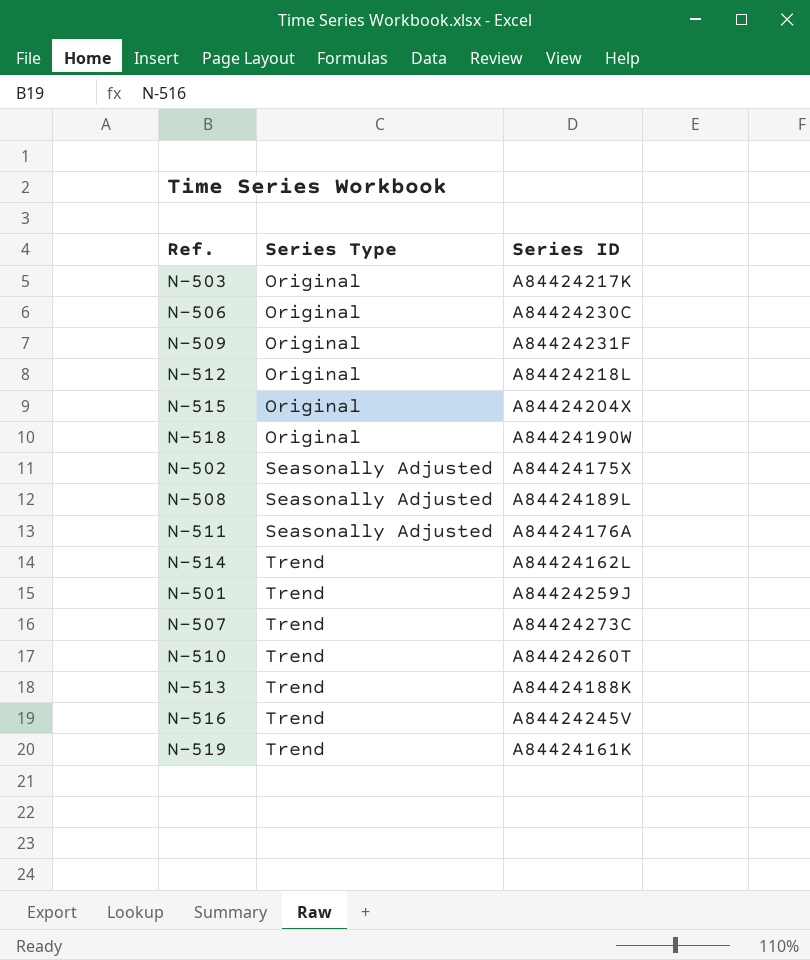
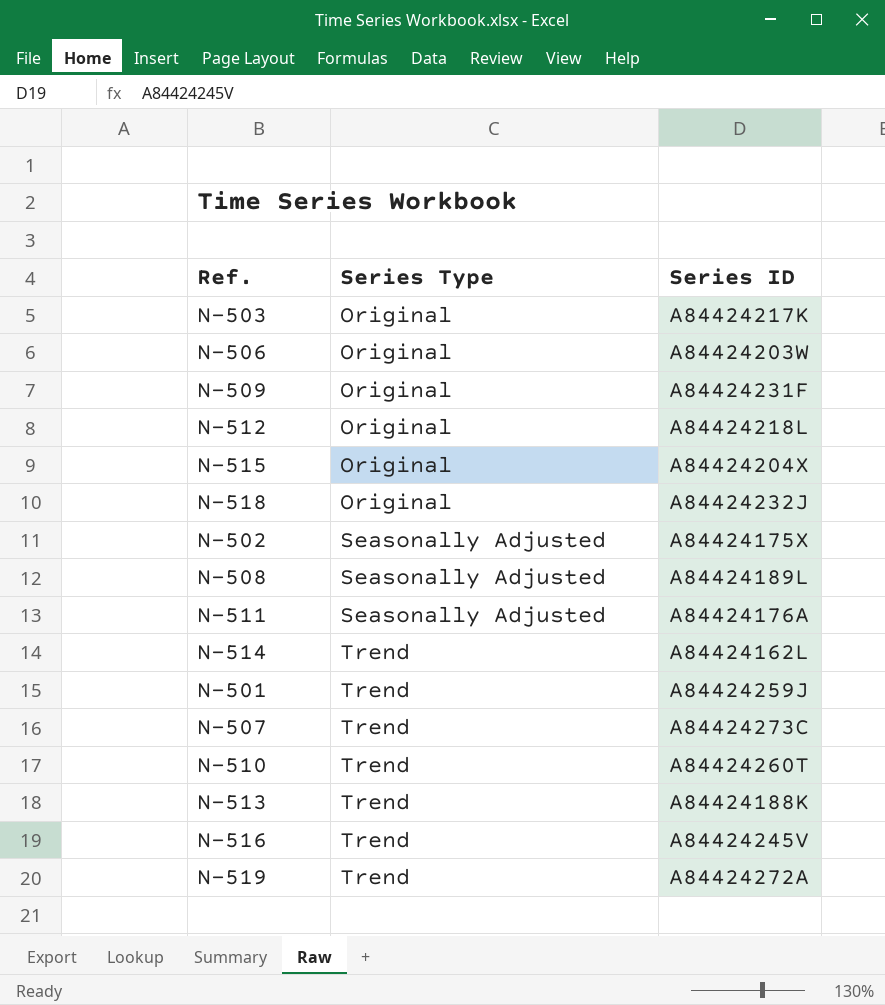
N-506 | Series ID: A84424230C -> A84424203W
N-518 | Series ID: A84424190W -> A84424232J
N-519 | Series ID: A84424161K -> A84424272A

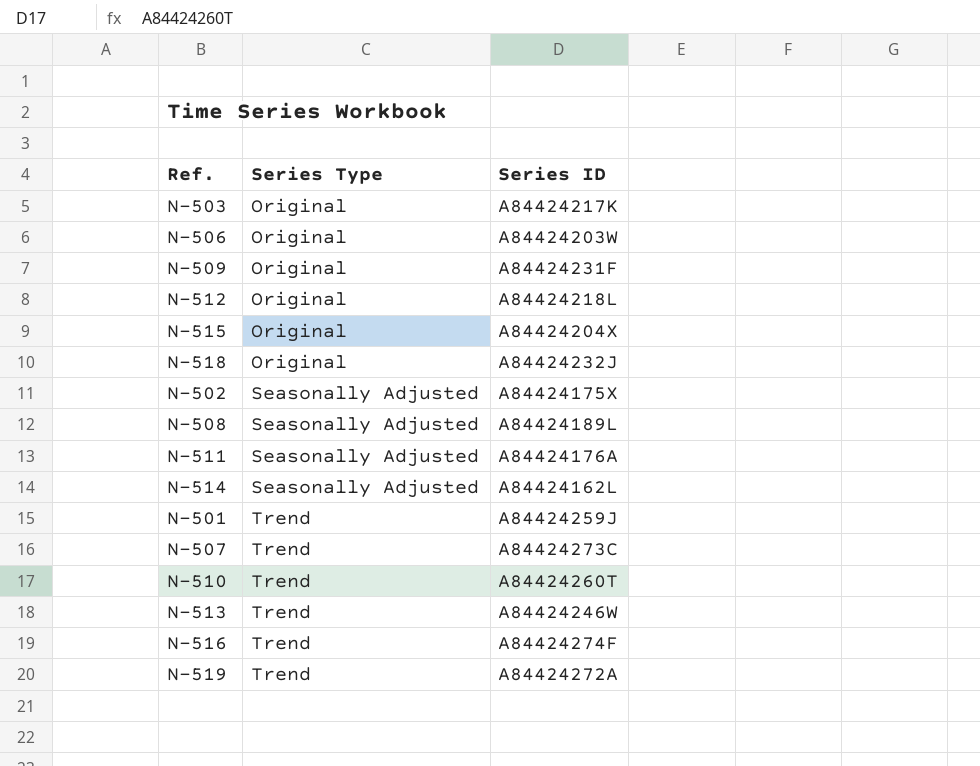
N-514 | Series Type: Trend -> Seasonally Adjusted
N-513 | Series ID: A84424188K -> A84424246W
N-516 | Series ID: A84424245V -> A84424274F

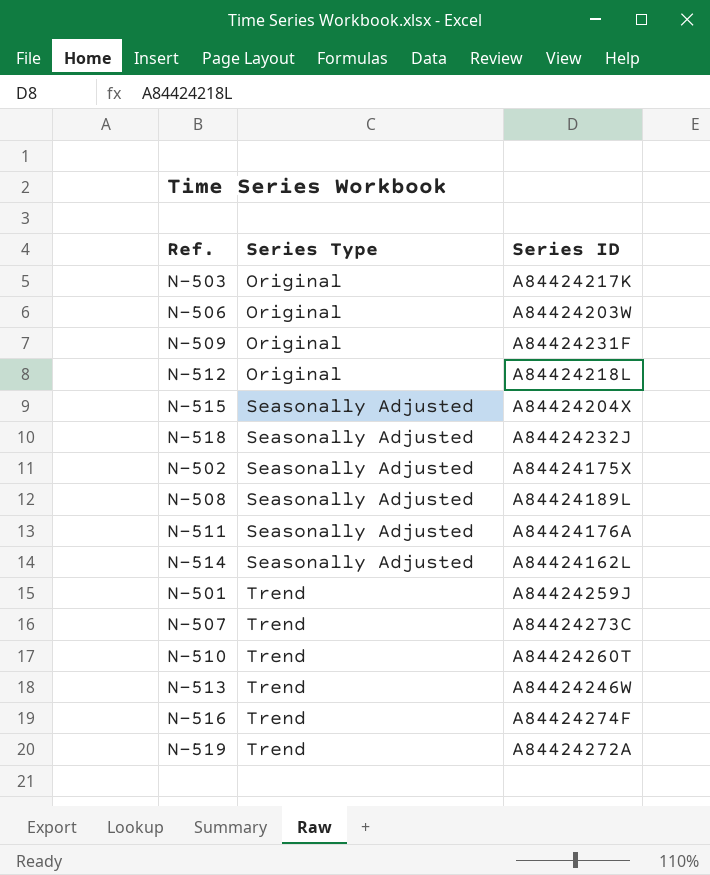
N-515 | Series Type: Original -> Seasonally Adjusted
N-518 | Series Type: Original -> Seasonally Adjusted

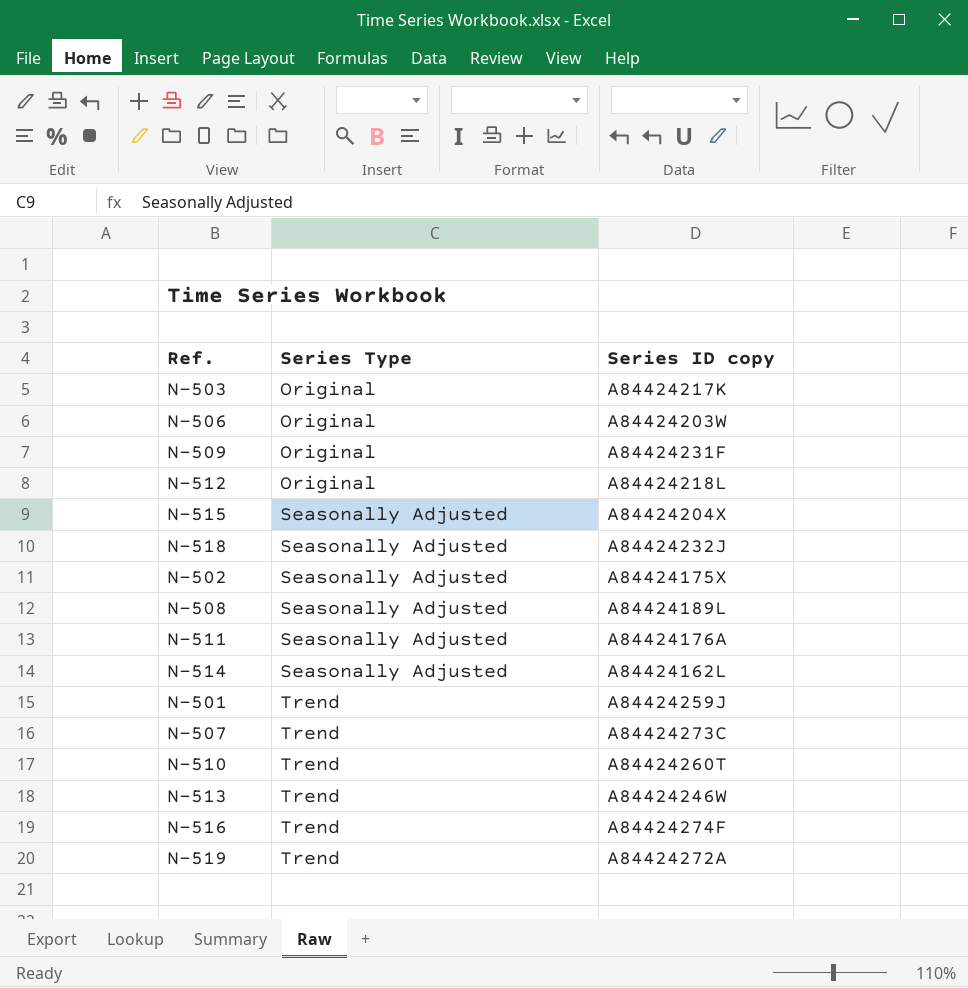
column name: Series ID -> Series ID copy

